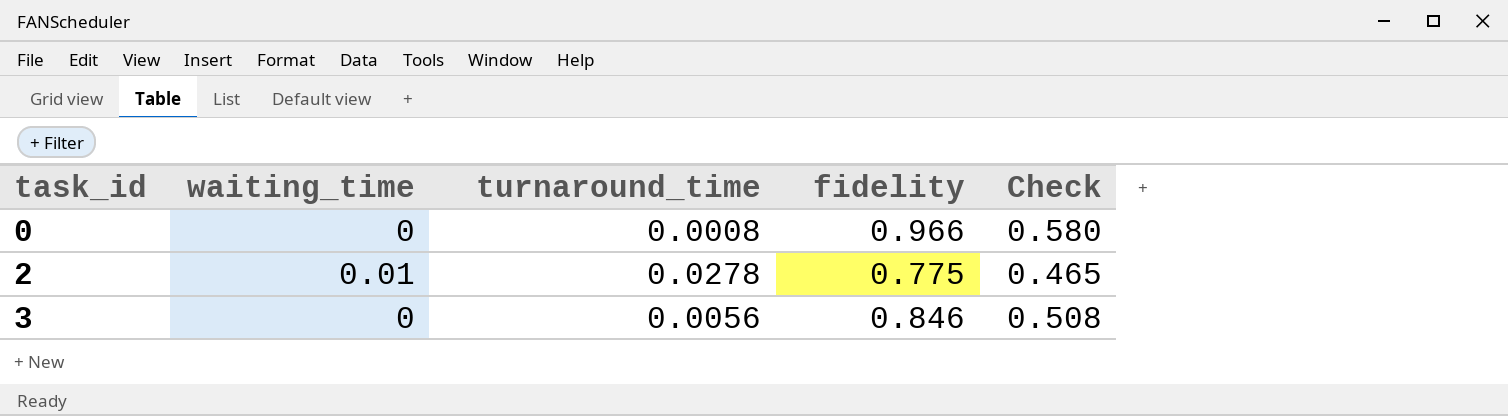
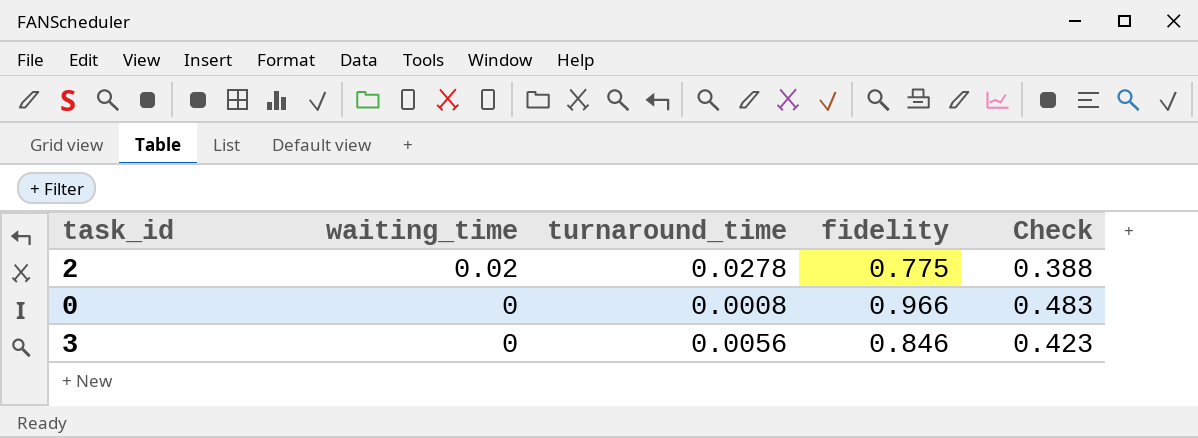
row order: task_id ascending -> waiting_time descending
column Check | formula: [fidelity] * 0.6 -> [fidelity] * 0.5
2 | waiting_time: 0.01 -> 0.02

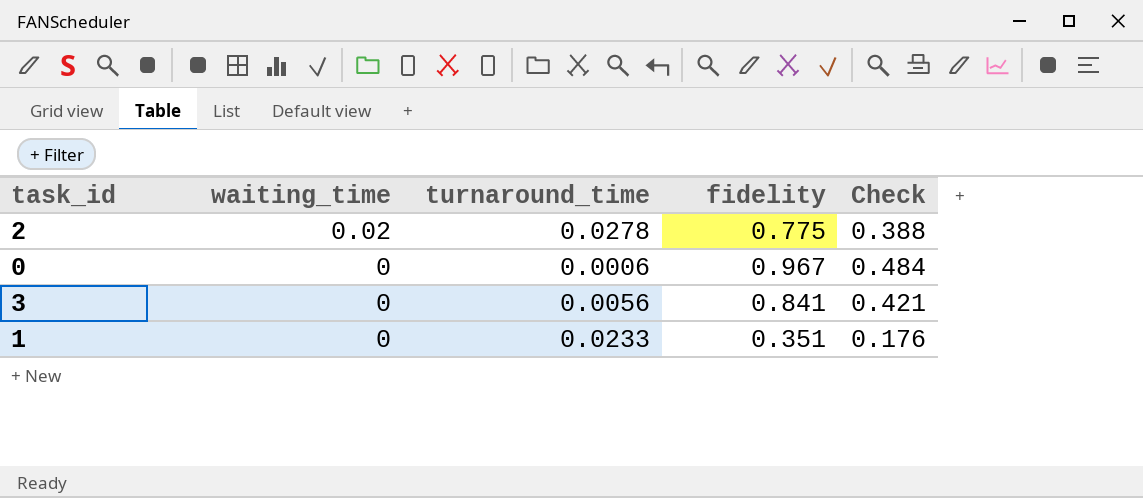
0 | turnaround_time: 0.0008 -> 0.0006
0 | fidelity: 0.966 -> 0.967
0 | Check: 0.483 -> 0.484
3 | fidelity: 0.846 -> 0.841
3 | Check: 0.423 -> 0.421
row 1: none -> 0 | 0.0233 | 0.351 | 0.176

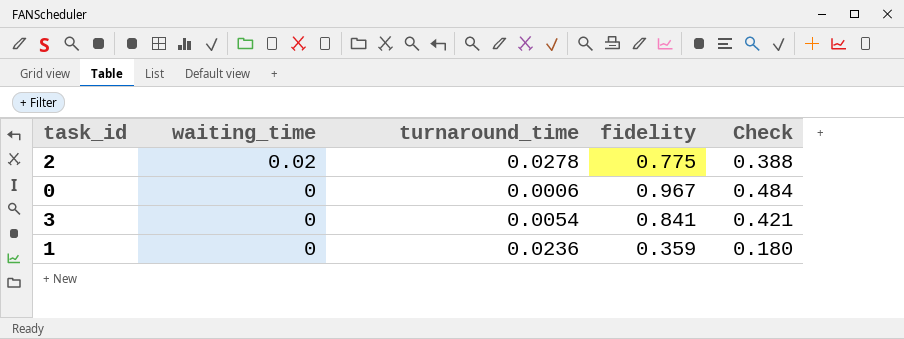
3 | turnaround_time: 0.0056 -> 0.0054
1 | turnaround_time: 0.0233 -> 0.0236
1 | fidelity: 0.351 -> 0.359
1 | Check: 0.176 -> 0.180

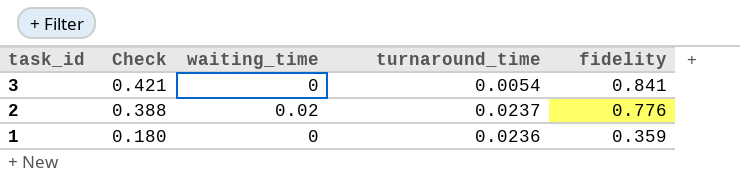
row order: waiting_time descending -> task_id descending
column Check | position: 5 -> 2
row 0: 0 | 0.0006 | 0.967 | 0.484 -> none
2 | turnaround_time: 0.0278 -> 0.0237
2 | fidelity: 0.775 -> 0.776

